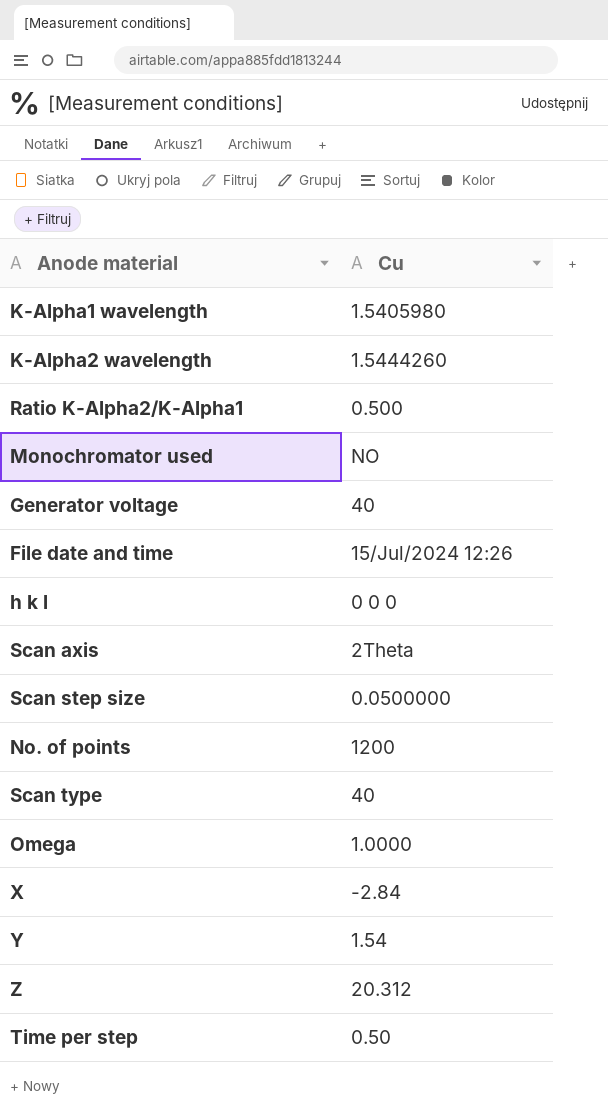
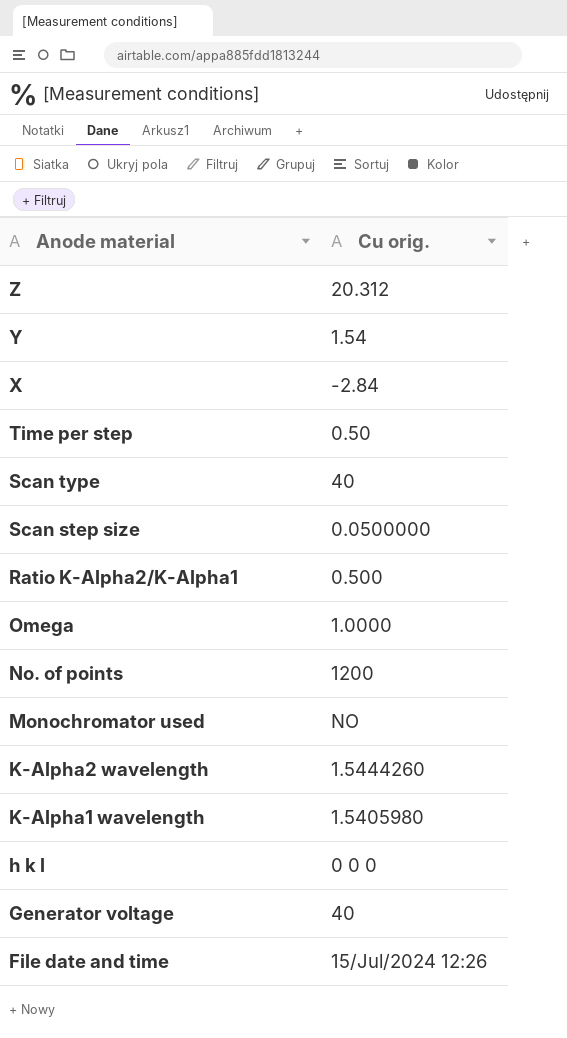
row order: none -> Anode material descending
column name: Cu -> Cu orig.
row Scan axis: 2Theta -> none

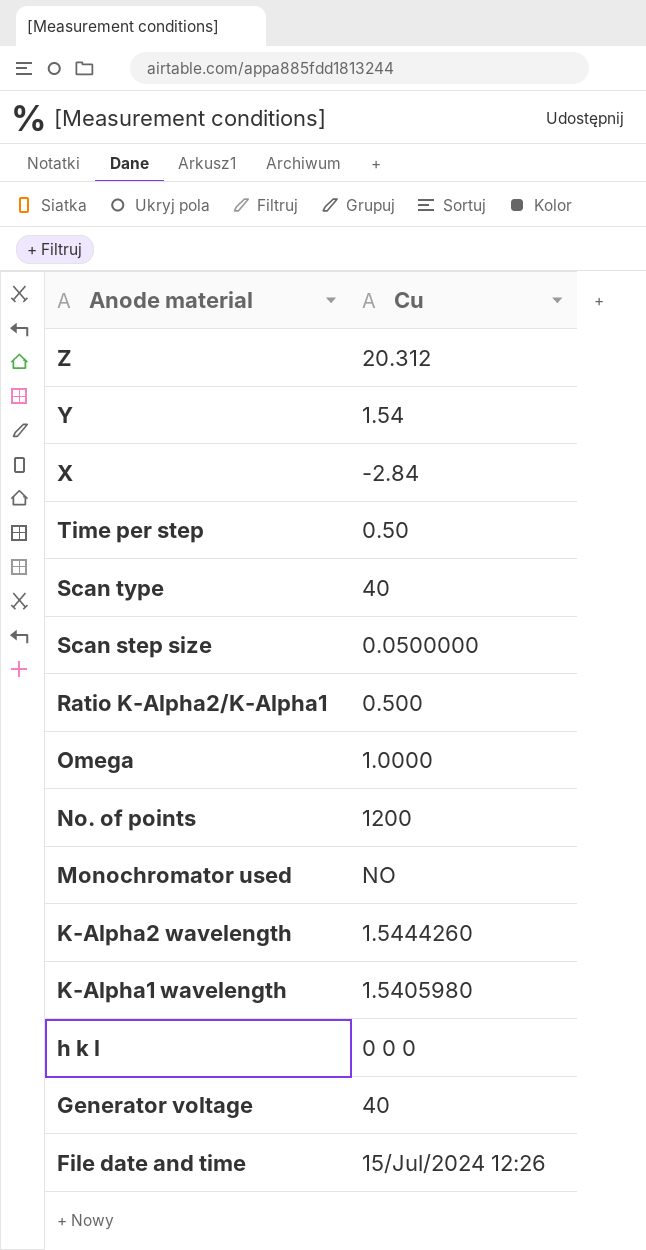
column name: Cu orig. -> Cu

